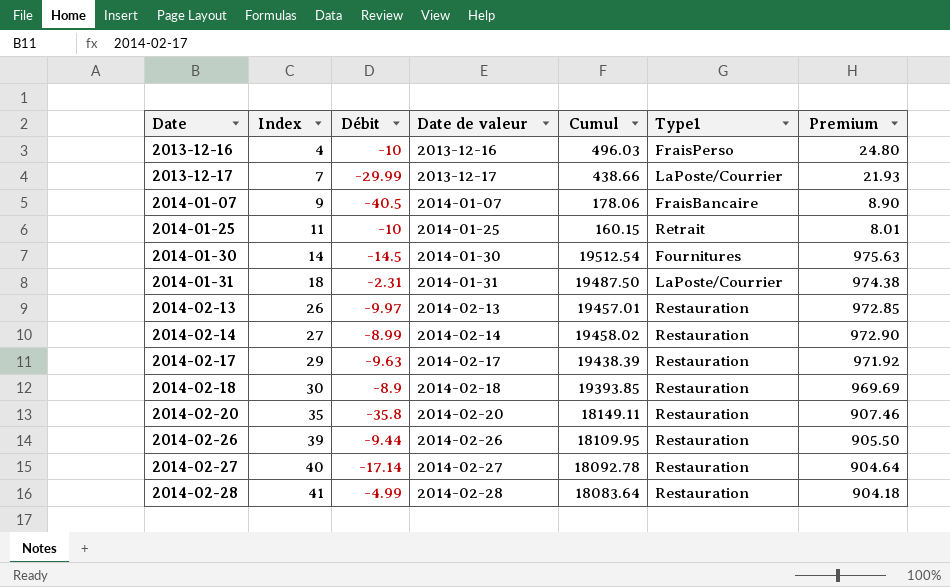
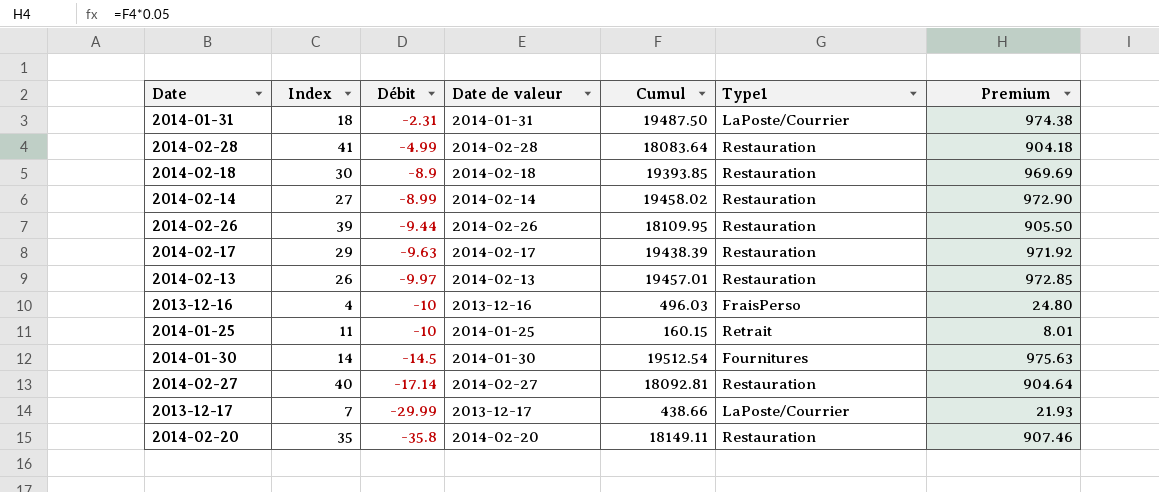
row order: Date ascending -> Débit descending
row 2014-01-07: 9 | -40.5 | 2014-01-07 | 178.06 | FraisBancaire | 8.90 -> none
2014-02-27 | Cumul: 18092.78 -> 18092.81

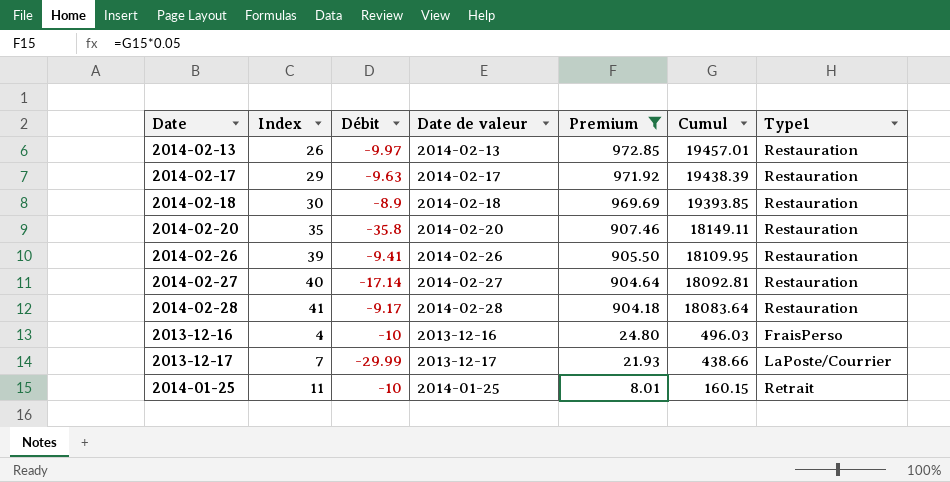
filter: none -> Premium <= 972.85
row order: Débit descending -> Premium descending
column Premium | position: 7 -> 5
2014-02-26 | Débit: -9.44 -> -9.41
2014-02-28 | Débit: -4.99 -> -9.17

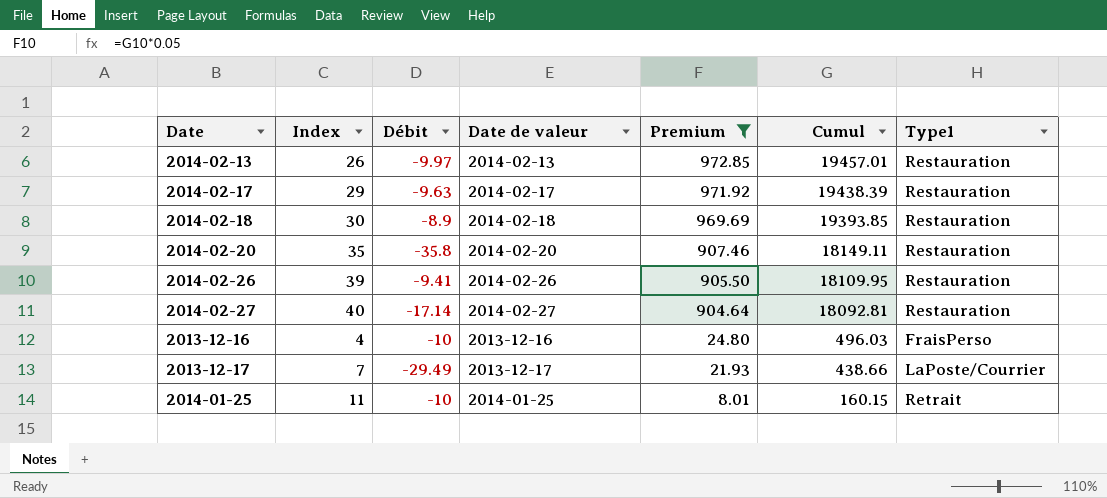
row 2014-02-28: 41 | -9.17 | 2014-02-28 | 904.18 | 18083.64 | Restauration -> none
2013-12-17 | Débit: -29.99 -> -29.49

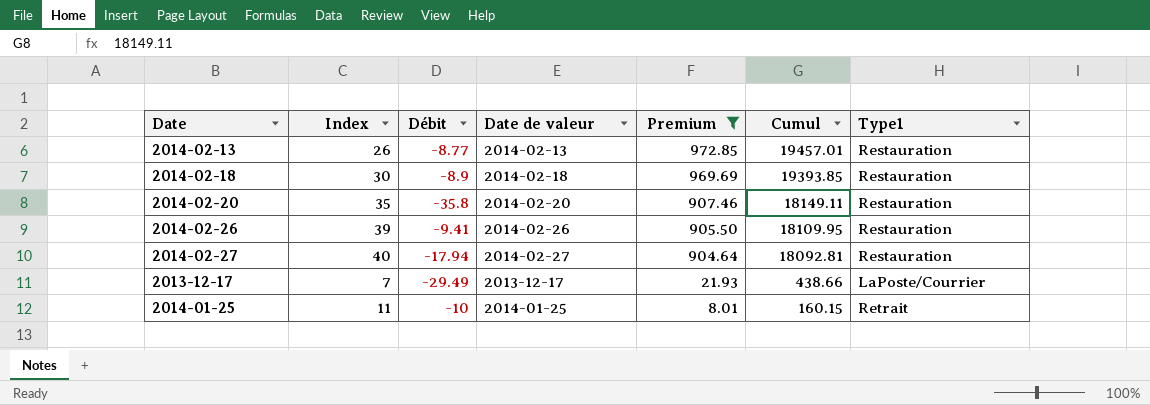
row 2014-02-17: 29 | -9.63 | 2014-02-17 | 971.92 | 19438.39 | Restauration -> none
row 2013-12-16: 4 | -10 | 2013-12-16 | 24.80 | 496.03 | FraisPerso -> none
2014-02-13 | Débit: -9.97 -> -8.77
2014-02-27 | Débit: -17.14 -> -17.94

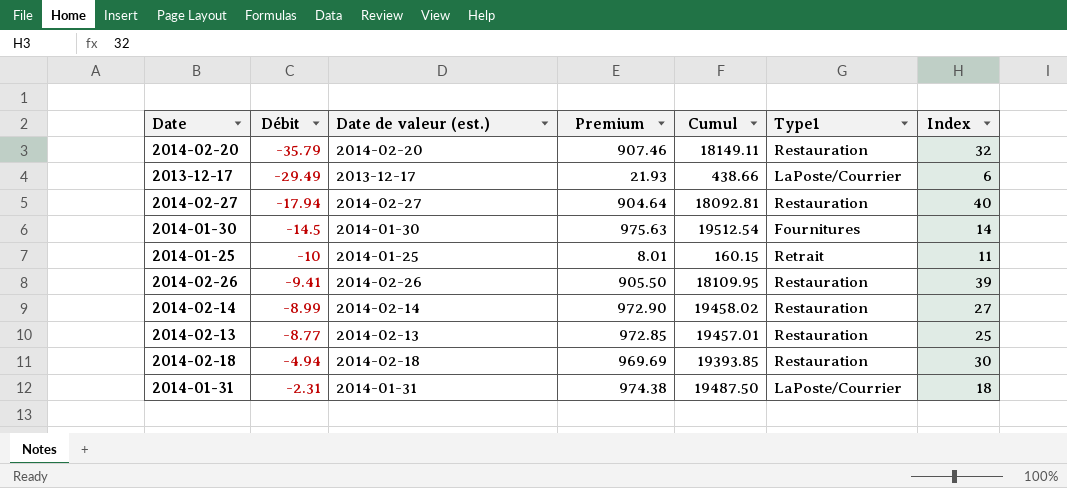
filter: Premium <= 972.85 -> none
row order: Premium descending -> Débit ascending
column name: Date de valeur -> Date de valeur (est.)
column Index | position: 2 -> 7
2014-02-20 | Débit: -35.8 -> -35.79
2014-02-20 | Index: 35 -> 32
2013-12-17 | Index: 7 -> 6
2014-02-13 | Index: 26 -> 25
2014-02-18 | Débit: -8.9 -> -4.94

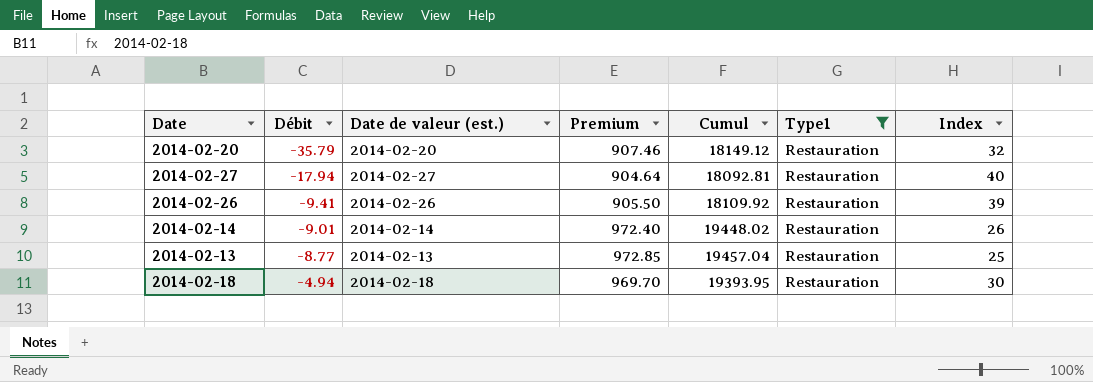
filter: none -> Type1 = Restauration
2014-02-20 | Cumul: 18149.11 -> 18149.12
2014-02-26 | Cumul: 18109.95 -> 18109.92
2014-02-14 | Débit: -8.99 -> -9.01
2014-02-14 | Premium: 972.90 -> 972.40
2014-02-14 | Cumul: 19458.02 -> 19448.02
2014-02-14 | Index: 27 -> 26
2014-02-13 | Cumul: 19457.01 -> 19457.04
2014-02-18 | Premium: 969.69 -> 969.70
2014-02-18 | Cumul: 19393.85 -> 19393.95

